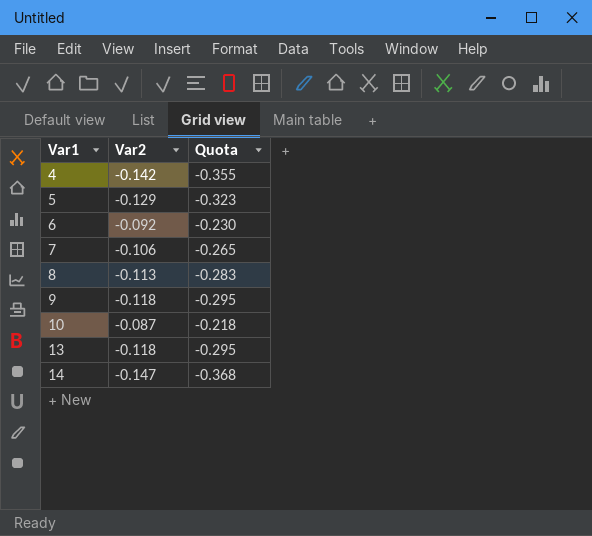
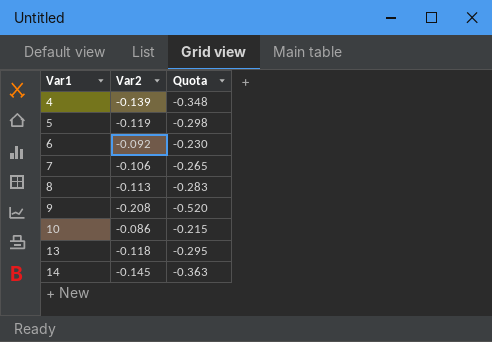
4 | Var2: -0.142 -> -0.139
4 | Quota: -0.355 -> -0.348
5 | Var2: -0.129 -> -0.119
5 | Quota: -0.323 -> -0.298
9 | Var2: -0.118 -> -0.208
9 | Quota: -0.295 -> -0.520
10 | Var2: -0.087 -> -0.086
10 | Quota: -0.218 -> -0.215
14 | Var2: -0.147 -> -0.145
14 | Quota: -0.368 -> -0.363

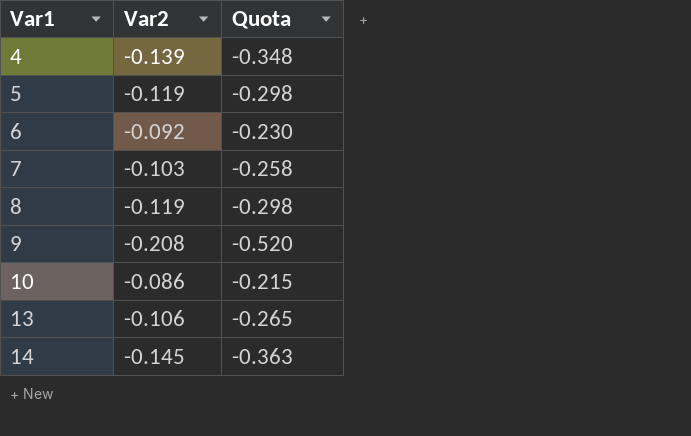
7 | Var2: -0.106 -> -0.103
7 | Quota: -0.265 -> -0.258
8 | Var2: -0.113 -> -0.119
8 | Quota: -0.283 -> -0.298
13 | Var2: -0.118 -> -0.106
13 | Quota: -0.295 -> -0.265

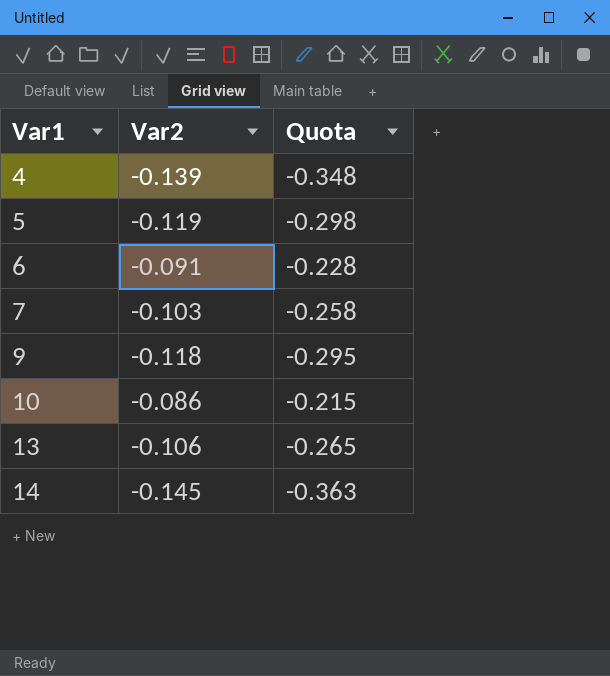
row 8: -0.119 | -0.298 -> none
6 | Var2: -0.092 -> -0.091
6 | Quota: -0.230 -> -0.228
9 | Var2: -0.208 -> -0.118
9 | Quota: -0.520 -> -0.295

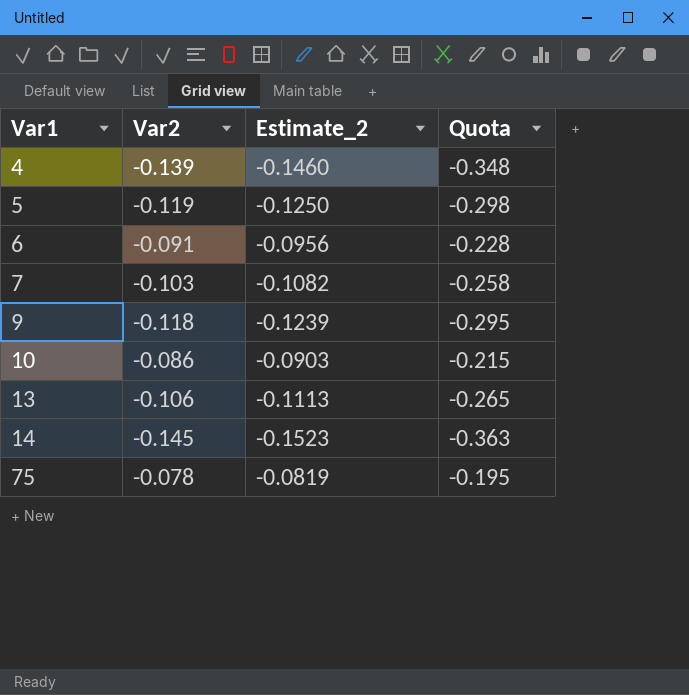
column Estimate_2 | formula: none -> [Var2] * 1.05
row 75: none -> -0.078 | -0.0819 | -0.195

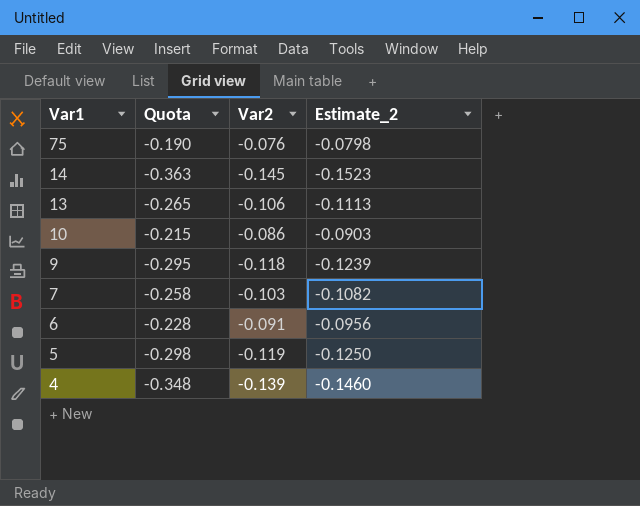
row order: Var1 ascending -> Var1 descending
column Quota | position: 4 -> 2
75 | Quota: -0.195 -> -0.190
75 | Var2: -0.078 -> -0.076
75 | Estimate_2: -0.0819 -> -0.0798

